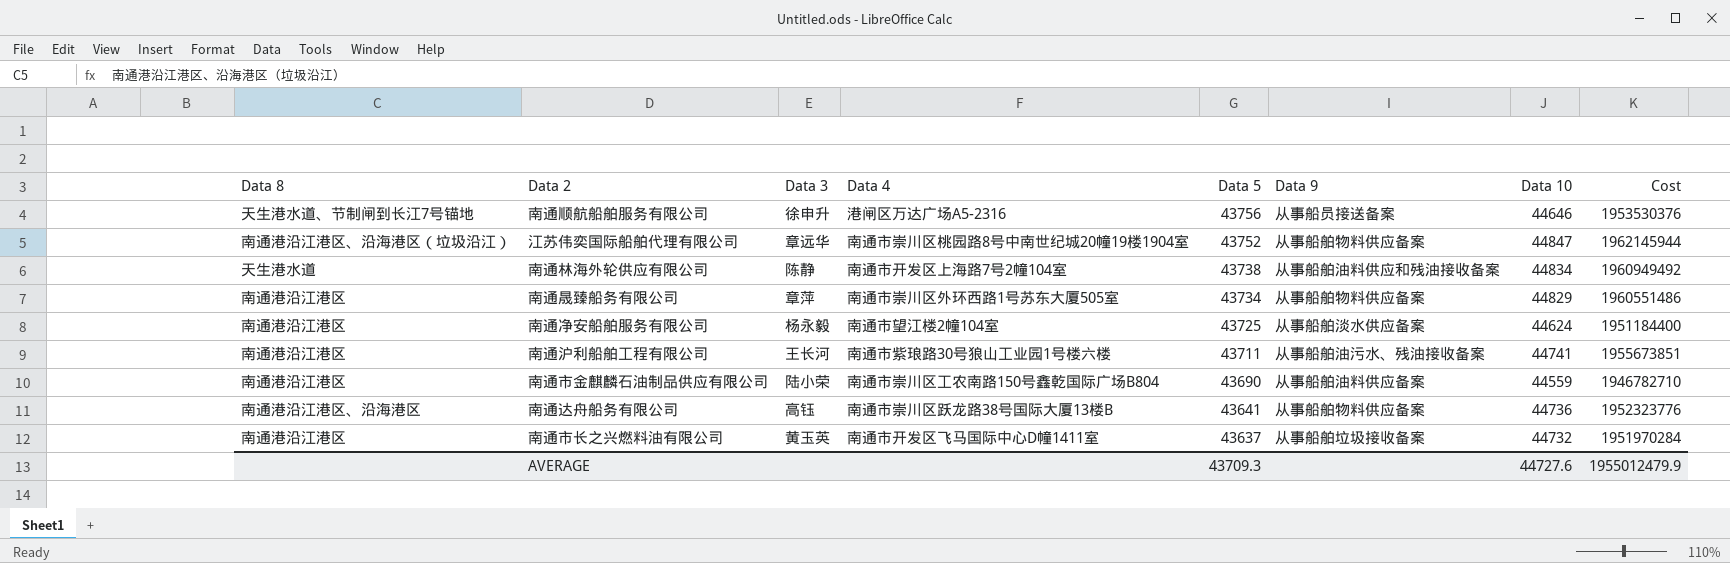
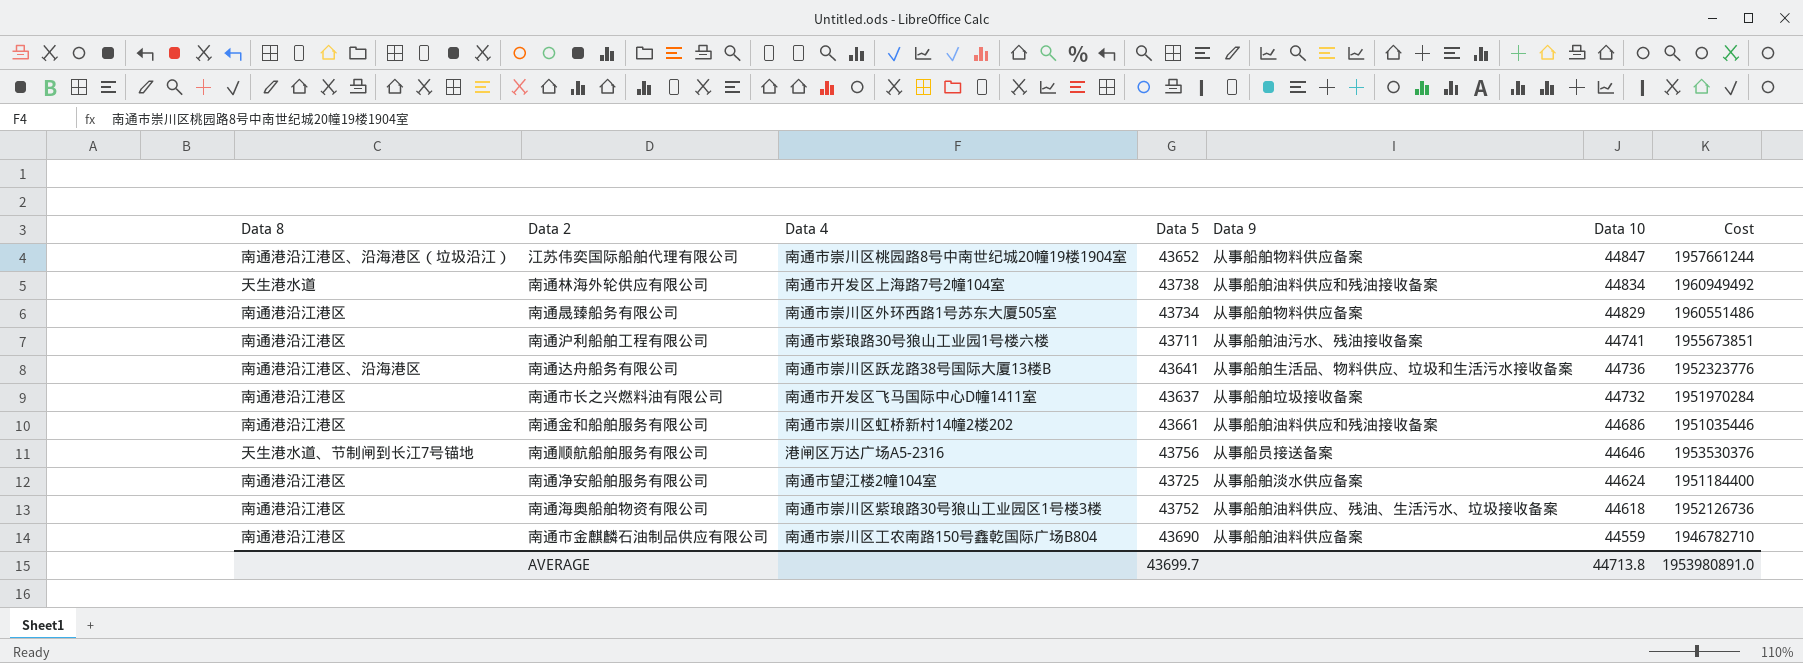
row order: Data 5 descending -> Data 10 descending
column Data 3 | position: 3 -> none
江苏伟奕国际船舶代理有限公司 | Data 5: 43752 -> 43652
江苏伟奕国际船舶代理有限公司 | Cost: 1962145944 -> 1957661244
南通达舟船务有限公司 | Data 9: 从事船舶物料供应备案 -> 从事船舶生活品、物料供应、垃圾和生活污水接收备案
row 南通金和船舶服务有限公司: none -> 南通港沿江港区 | 南通市崇川区虹桥新村14幢2楼202 | 43661 | 从事船舶油料供应和残油接收备案 | 44686 | 1951035446
row 南通海奥船舶物资有限公司: none -> 南通港沿江港区 | 南通市崇川区紫琅路30号狼山工业园区1号楼3楼 | 43752 | 从事船舶油料供应、残油、生活污水、垃圾接收备案 | 44618 | 1952126736
AVERAGE | Data 5: 43709.3 -> 43699.7
AVERAGE | Data 10: 44727.6 -> 44713.8
AVERAGE | Cost: 1955012479.9 -> 1953980891.0

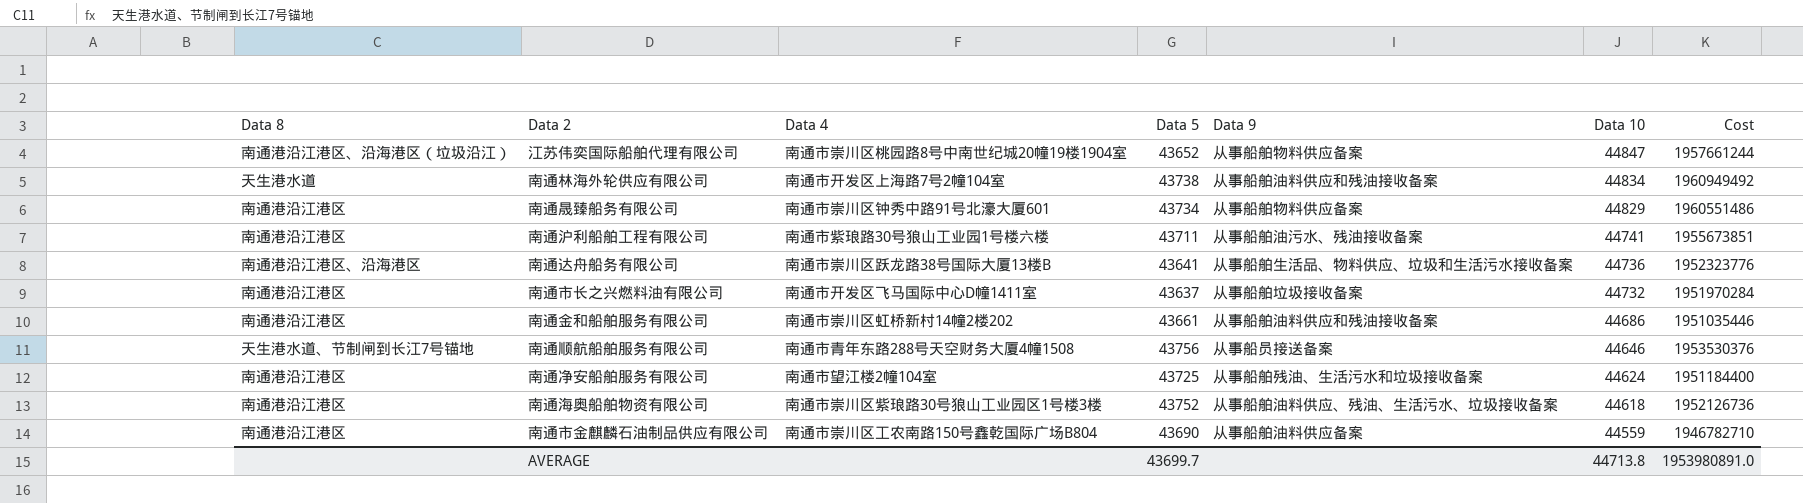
南通晟臻船务有限公司 | Data 4: 南通市崇川区外环西路1号苏东大厦505室 -> 南通市崇川区钟秀中路91号北濠大厦601
南通顺航船舶服务有限公司 | Data 4: 港闸区万达广场A5-2316 -> 南通市青年东路288号天空财务大厦4幢1508
南通净安船舶服务有限公司 | Data 9: 从事船舶淡水供应备案 -> 从事船舶残油、生活污水和垃圾接收备案

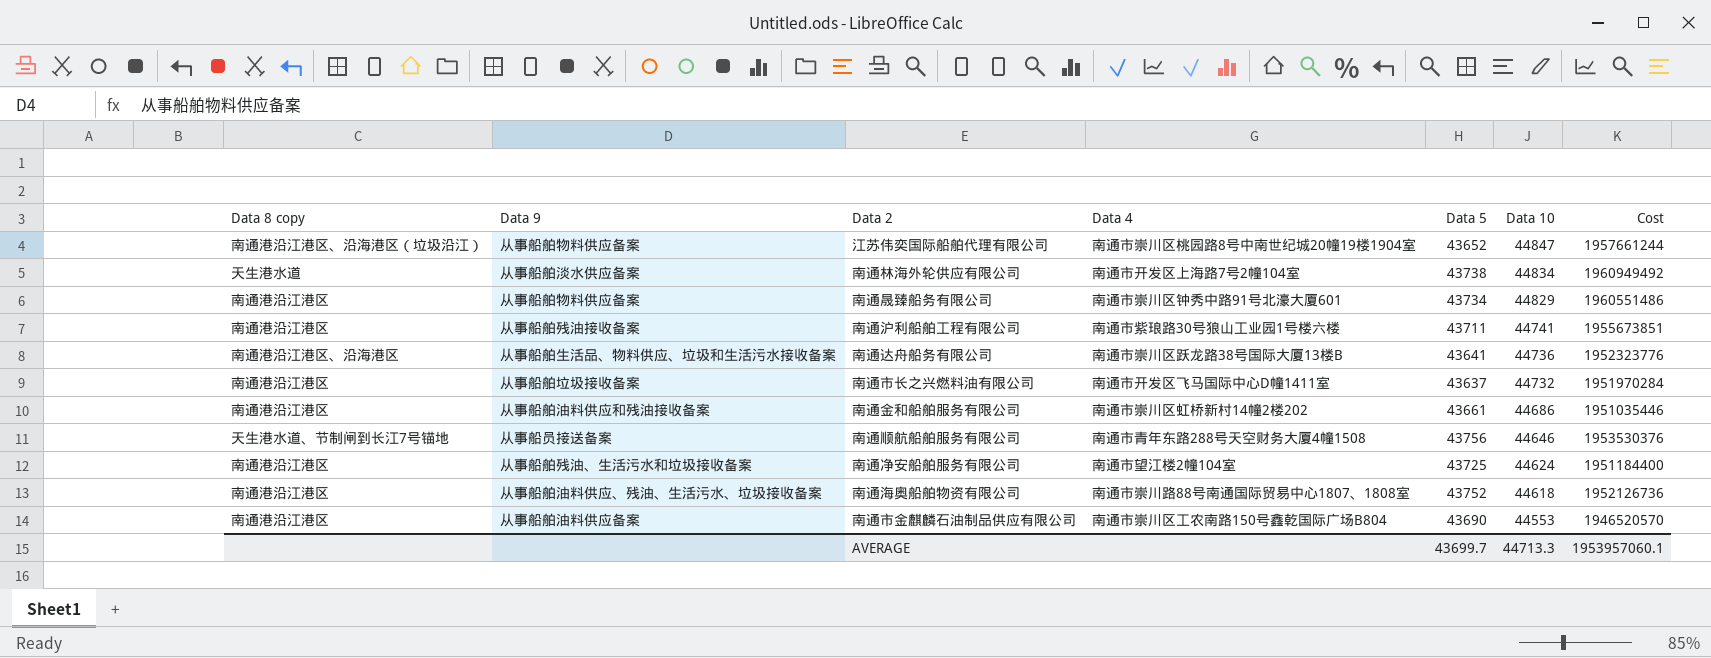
column name: Data 8 -> Data 8 copy
column Data 9 | position: 5 -> 2
南通林海外轮供应有限公司 | Data 9: 从事船舶油料供应和残油接收备案 -> 从事船舶淡水供应备案
南通沪利船舶工程有限公司 | Data 9: 从事船舶油污水、残油接收备案 -> 从事船舶残油接收备案
南通海奥船舶物资有限公司 | Data 4: 南通市崇川区紫琅路30号狼山工业园区1号楼3楼 -> 南通市崇川路88号南通国际贸易中心1807、1808室
南通市金麒麟石油制品供应有限公司 | Data 10: 44559 -> 44553
南通市金麒麟石油制品供应有限公司 | Cost: 1946782710 -> 1946520570
AVERAGE | Data 10: 44713.8 -> 44713.3
AVERAGE | Cost: 1953980891.0 -> 1953957060.1

